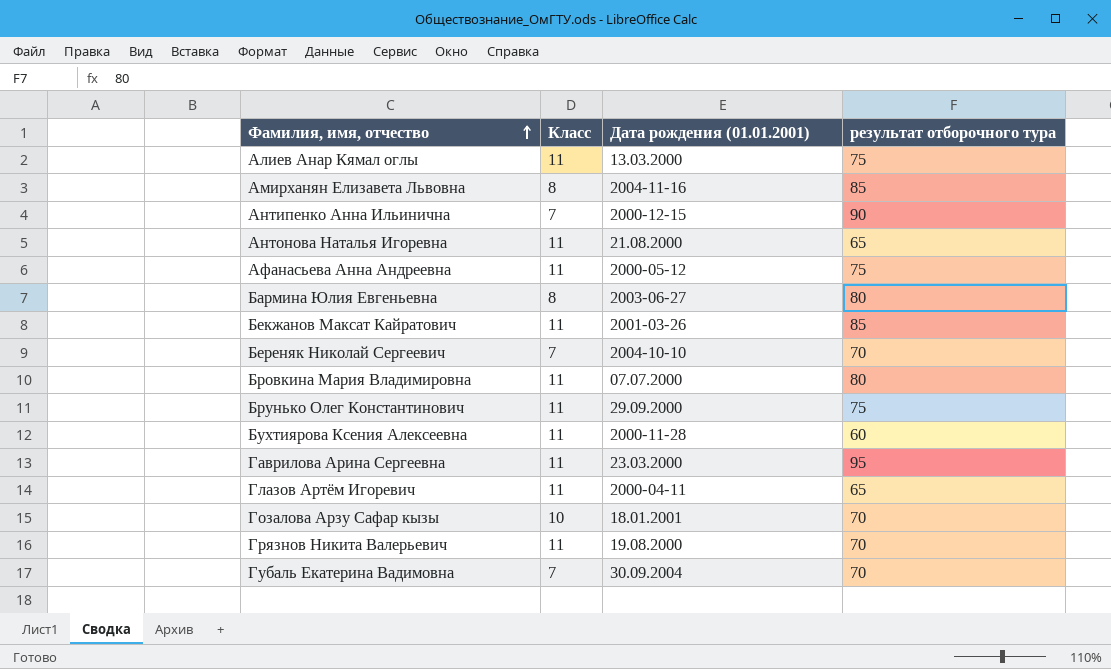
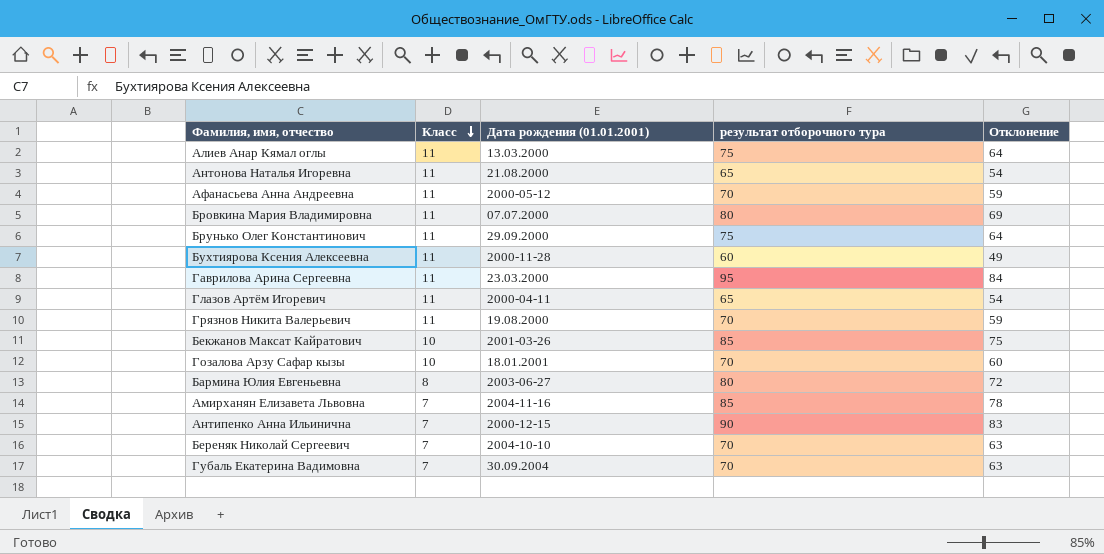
row order: Фамилия, имя, отчество ascending -> Класс descending
column Отклонение | formula: none -> [результат отборочного тура] - [Класс]
Афанасьева Анна Андреевна | результат отборочного тура: 75 -> 70
Бекжанов Максат Кайратович | Класс: 11 -> 10
Амирханян Елизавета Львовна | Класс: 8 -> 7

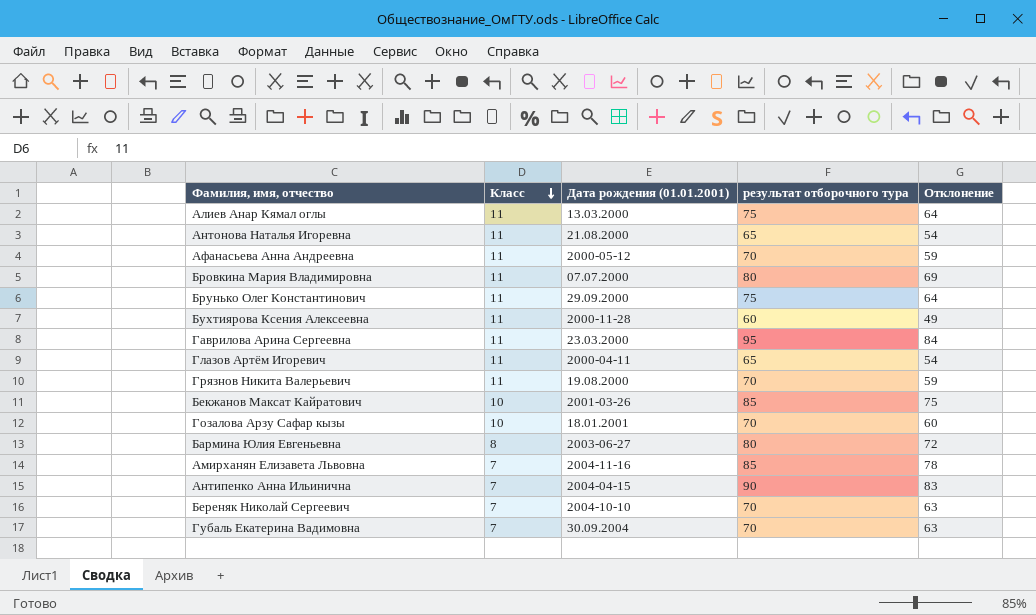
Антипенко Анна Ильинична | Дата рождения (01.01.2001): 2000-12-15 -> 2004-04-15

